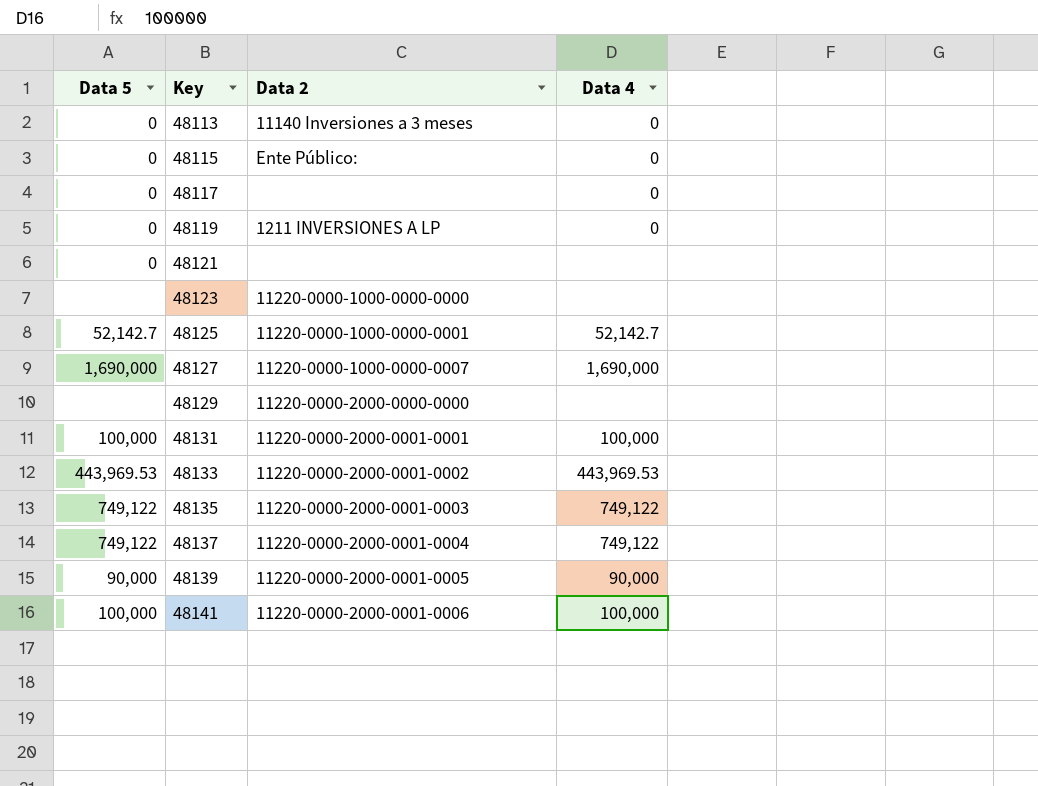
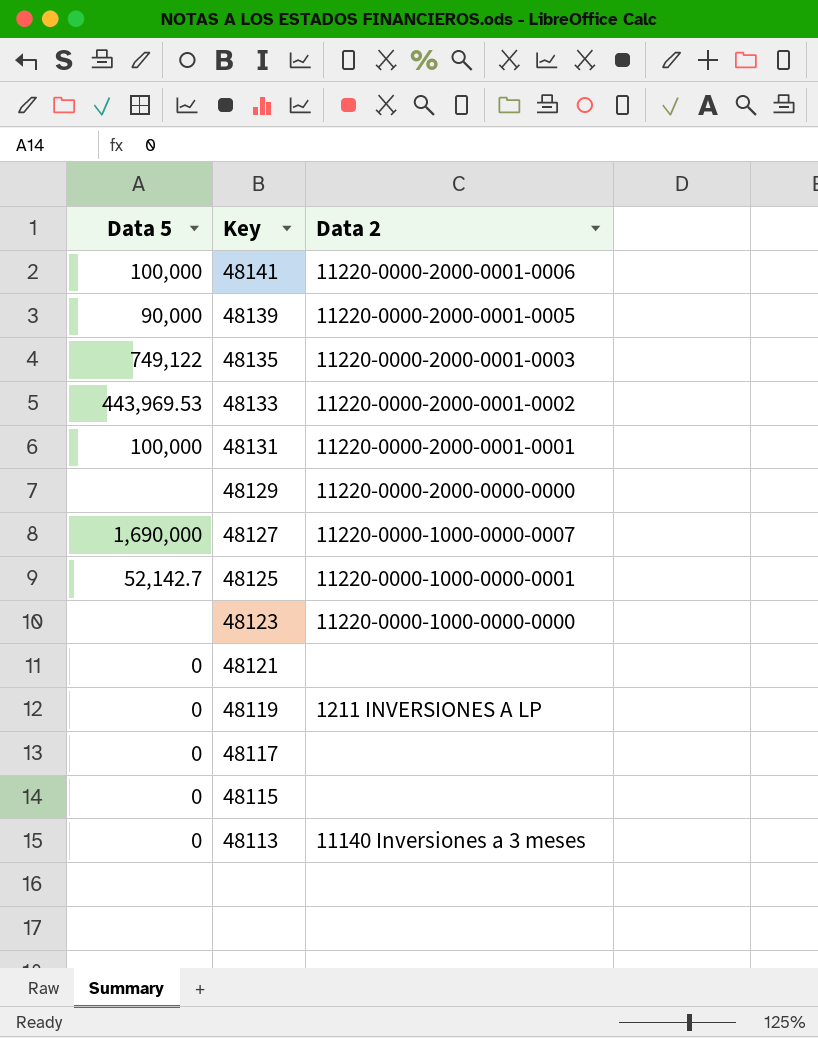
row order: Key ascending -> Key descending
column Data 4 | position: 4 -> none
row 48137: 749,122 | 11220-0000-2000-0001-0004 | 749,122 -> none
48115 | Data 2: Ente Público: -> none

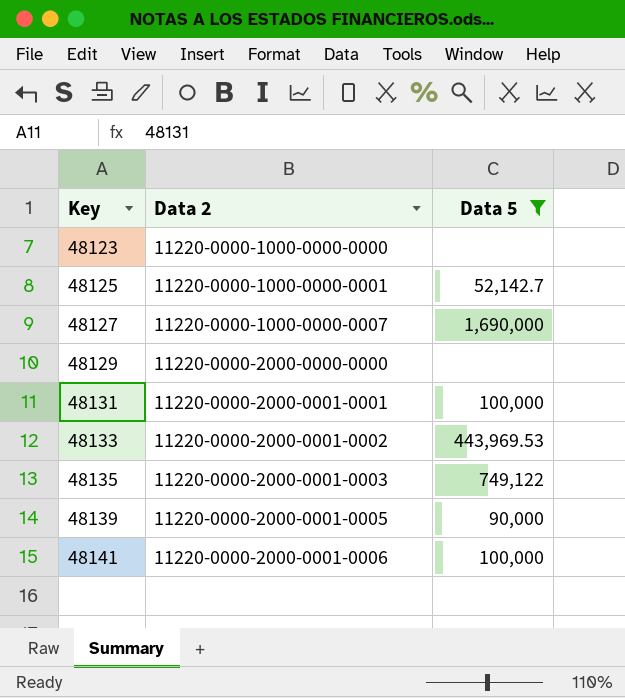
filter: none -> Data 5 != 0
row order: Key descending -> Key ascending
column Data 5 | position: 1 -> 3

